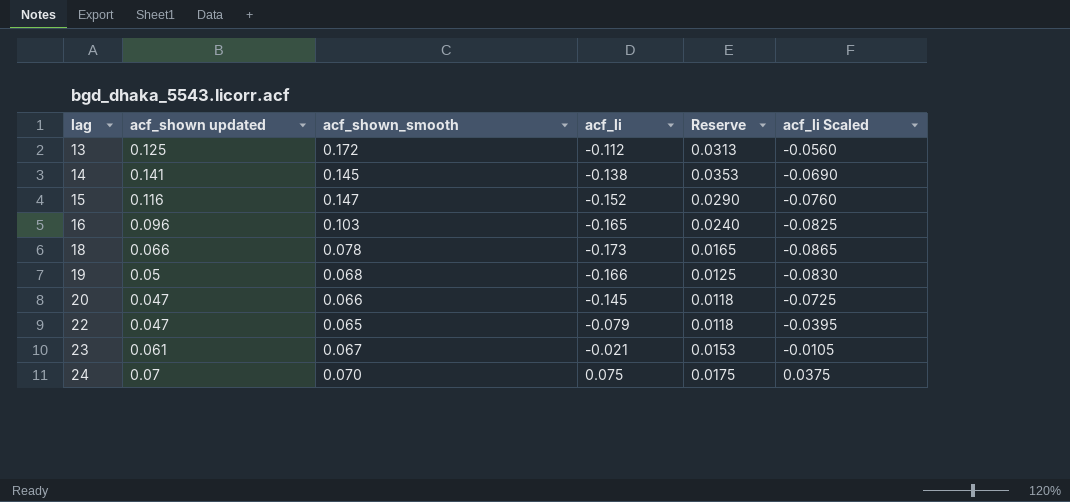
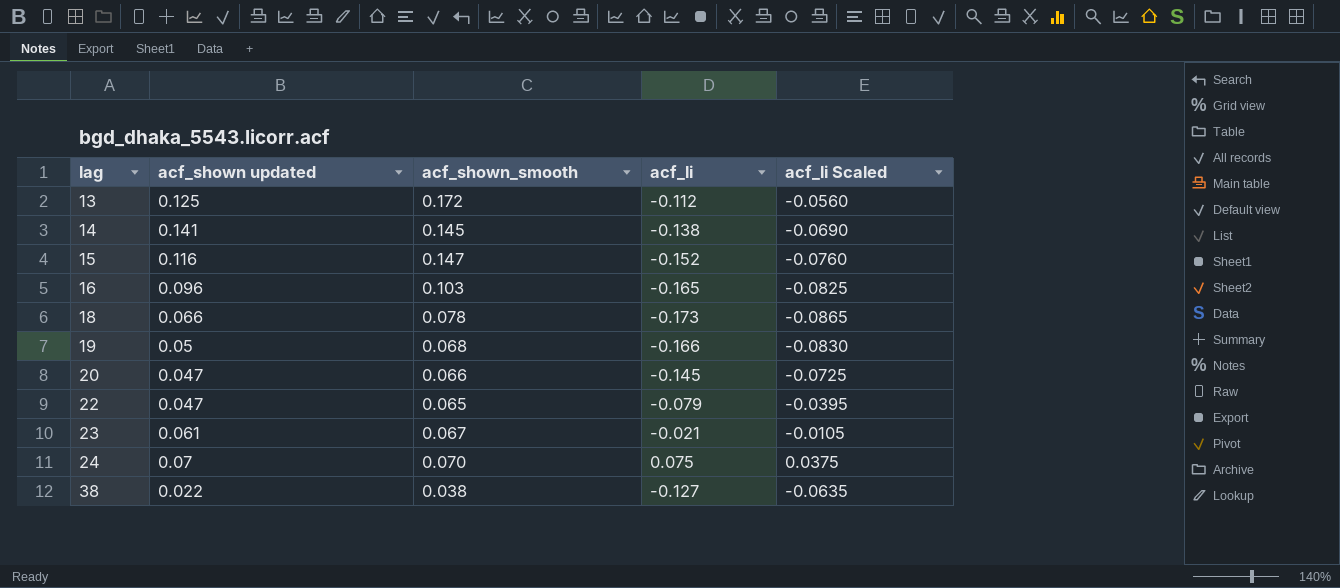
column Reserve | formula: [acf_shown updated] * 0.25 -> none
row 38: none -> 0.022 | 0.038 | -0.127 | -0.0635

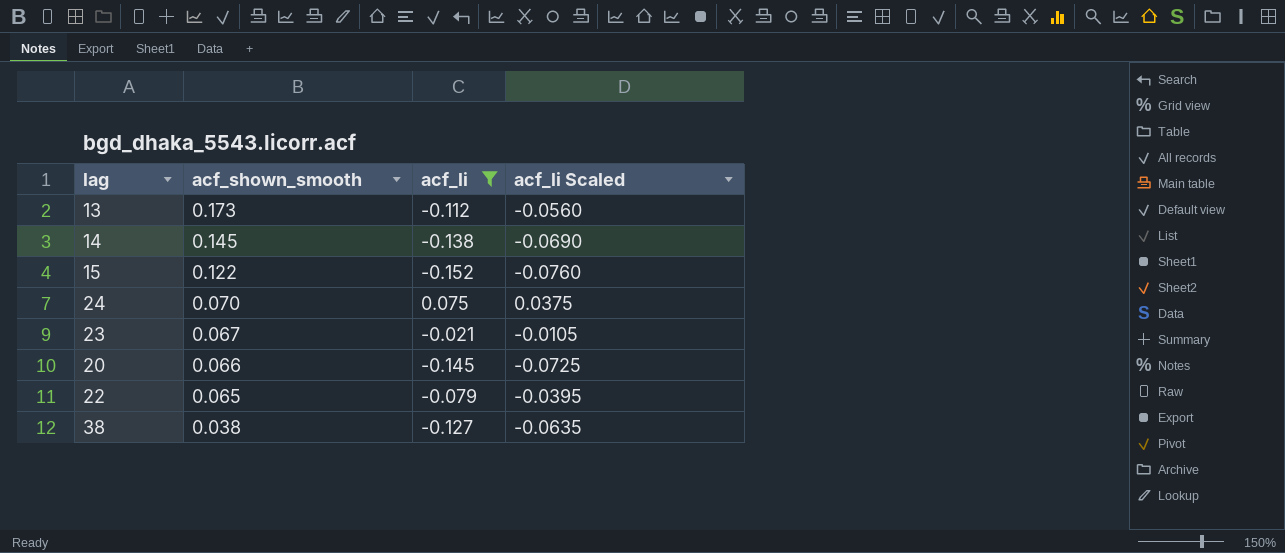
filter: none -> acf_li >= -0.152
row order: lag ascending -> acf_shown_smooth descending
column acf_shown updated | position: 2 -> none
13 | acf_shown_smooth: 0.172 -> 0.173
15 | acf_shown_smooth: 0.147 -> 0.122

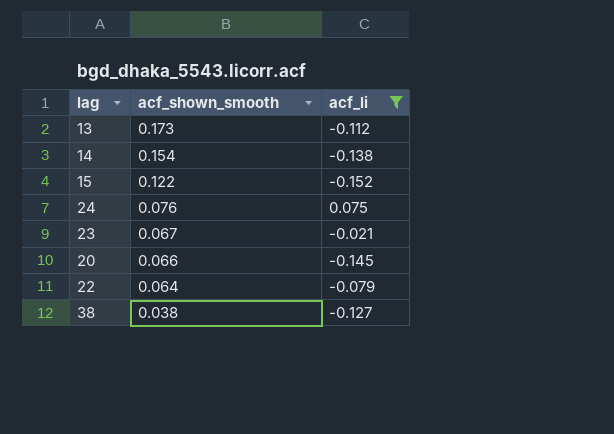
column acf_li Scaled | formula: [acf_li] * 0.5 -> none
14 | acf_shown_smooth: 0.145 -> 0.154
24 | acf_shown_smooth: 0.070 -> 0.076
22 | acf_shown_smooth: 0.065 -> 0.064

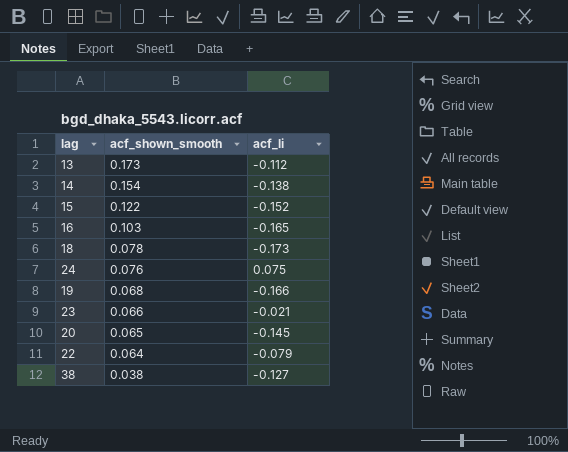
filter: acf_li >= -0.152 -> none
23 | acf_shown_smooth: 0.067 -> 0.066
20 | acf_shown_smooth: 0.066 -> 0.065

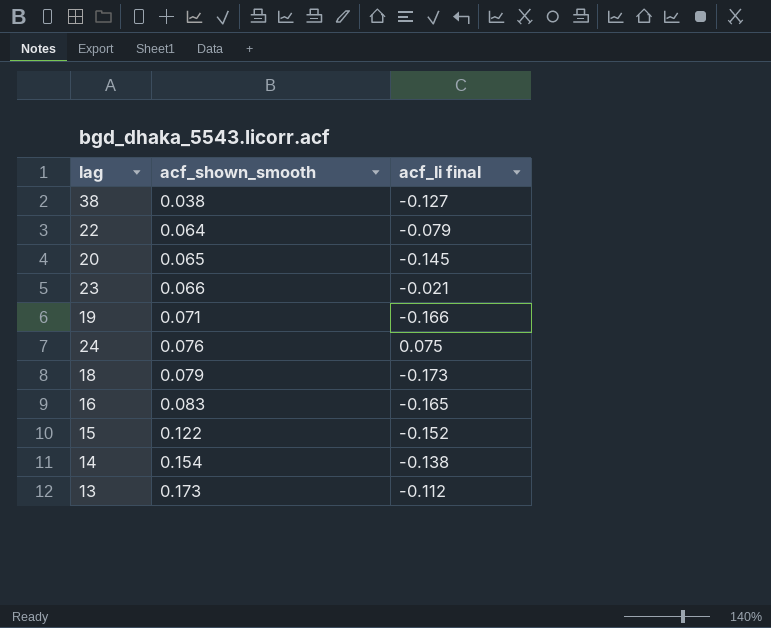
row order: acf_shown_smooth descending -> acf_shown_smooth ascending
column name: acf_li -> acf_li final
19 | acf_shown_smooth: 0.068 -> 0.071
18 | acf_shown_smooth: 0.078 -> 0.079
16 | acf_shown_smooth: 0.103 -> 0.083

